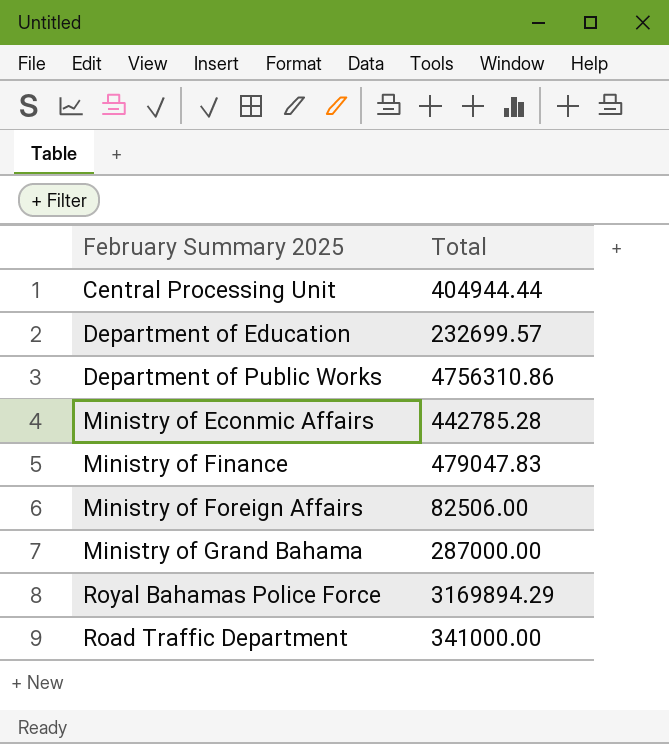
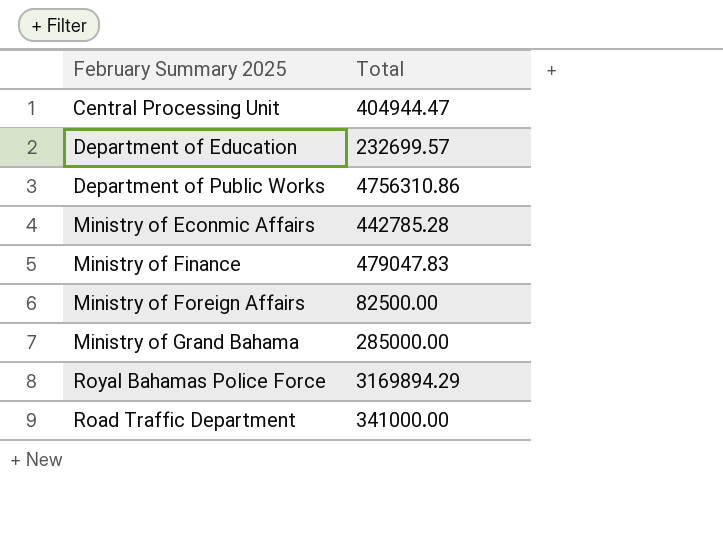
Central Processing Unit | Total: 404944.44 -> 404944.47
Ministry of Foreign Affairs | Total: 82506.00 -> 82500.00
Ministry of Grand Bahama | Total: 287000.00 -> 285000.00

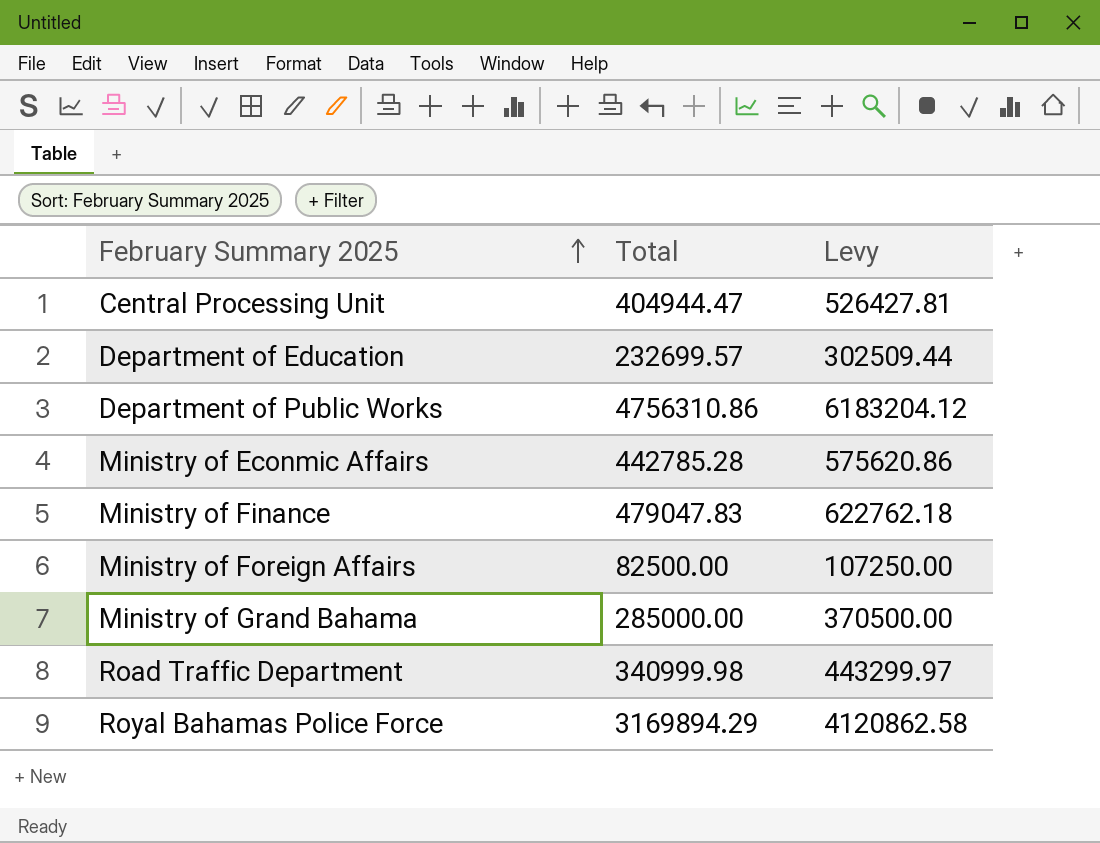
row order: none -> February Summary 2025 ascending
column Levy | formula: none -> [Total] * 1.3
Road Traffic Department | Total: 341000.00 -> 340999.98

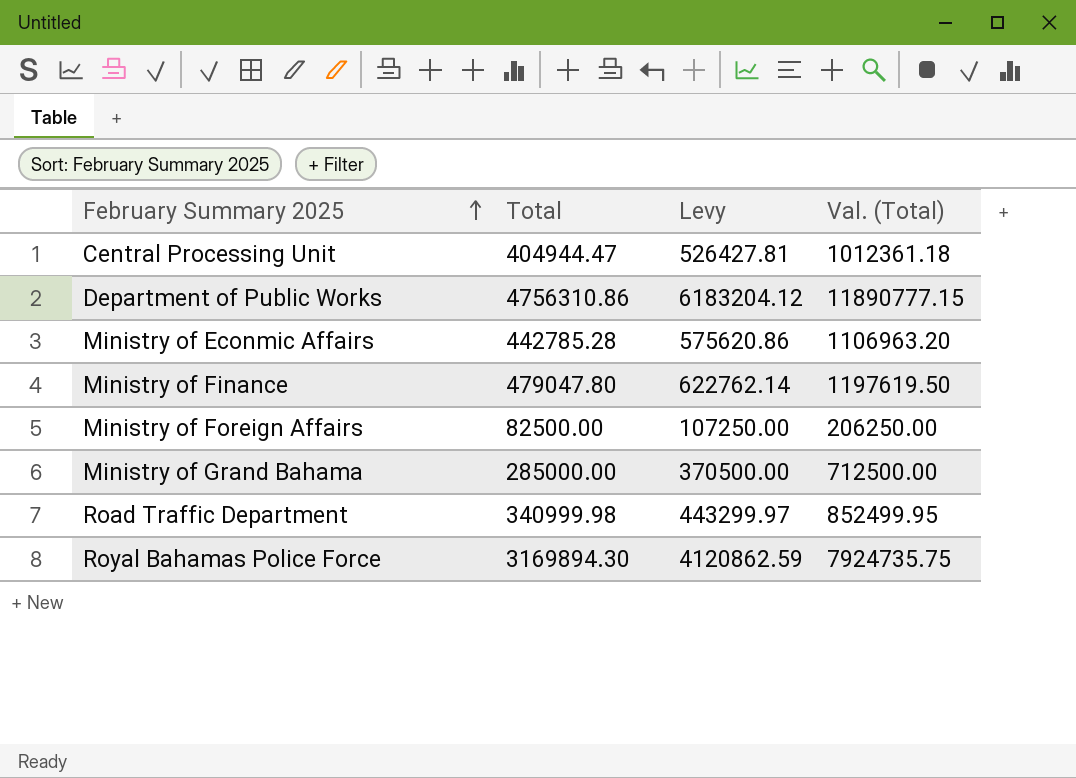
column Val. (Total) | formula: none -> [Total] * 2.5
row Department of Education: 232699.57 | 302509.44 -> none
Ministry of Finance | Total: 479047.83 -> 479047.80
Ministry of Finance | Levy: 622762.18 -> 622762.14
Royal Bahamas Police Force | Total: 3169894.29 -> 3169894.30
Royal Bahamas Police Force | Levy: 4120862.58 -> 4120862.59

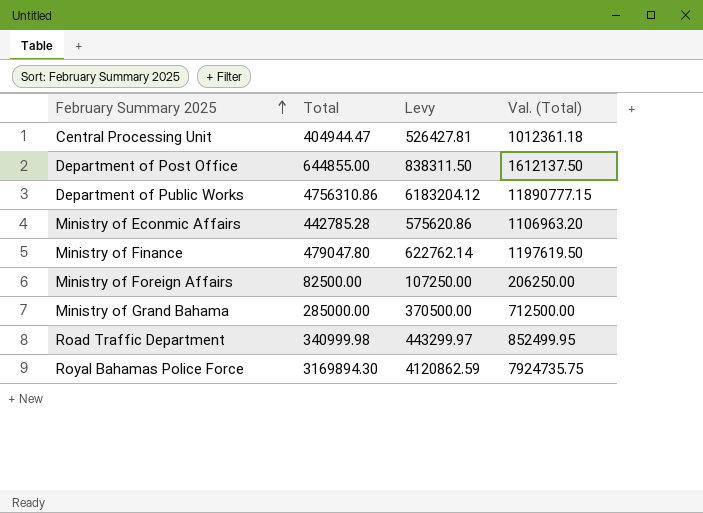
row Department of Post Office: none -> 644855.00 | 838311.50 | 1612137.50

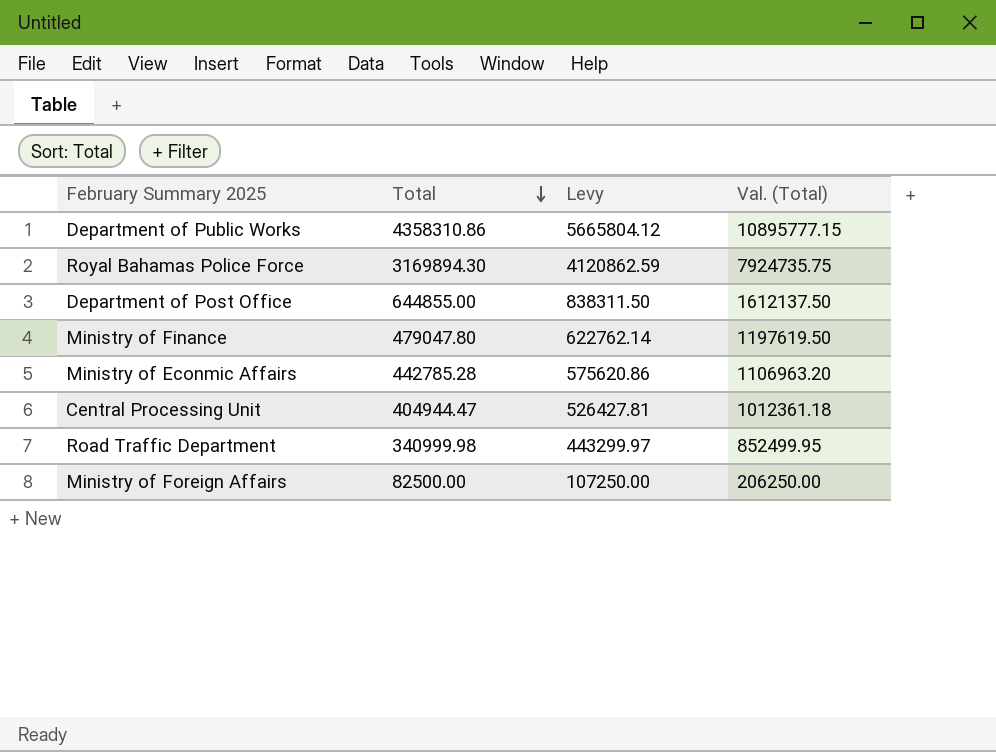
row order: February Summary 2025 ascending -> Total descending
row Ministry of Grand Bahama: 285000.00 | 370500.00 | 712500.00 -> none
Department of Public Works | Total: 4756310.86 -> 4358310.86
Department of Public Works | Levy: 6183204.12 -> 5665804.12
Department of Public Works | Val. (Total): 11890777.15 -> 10895777.15

